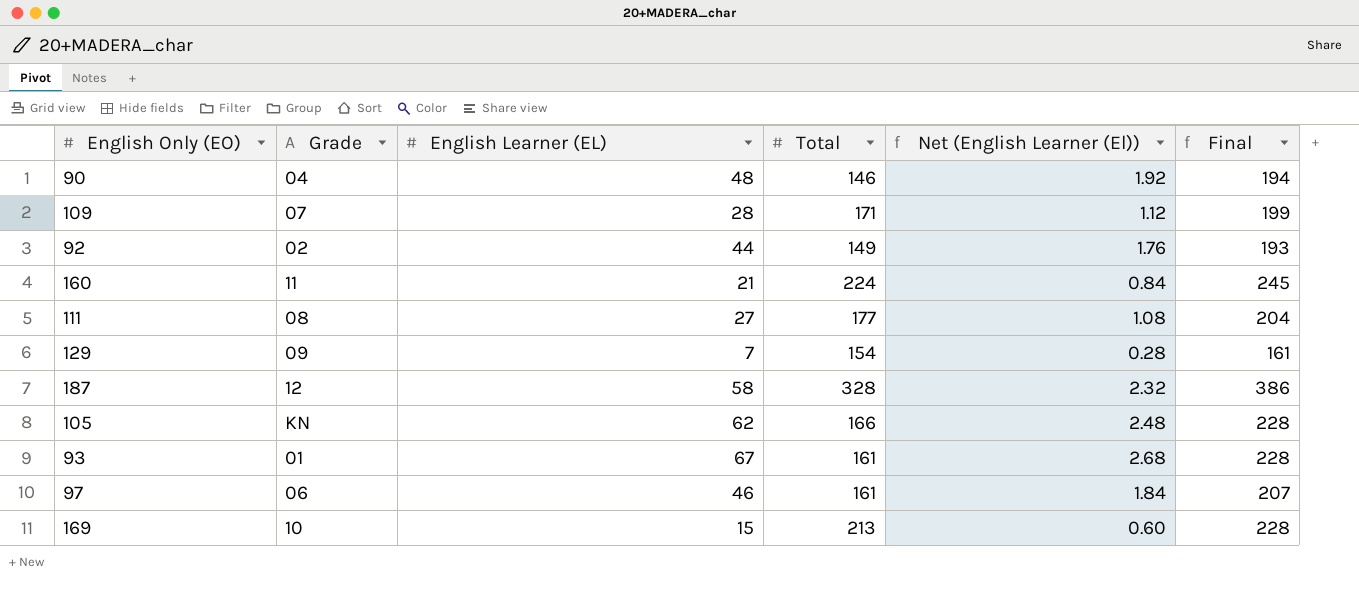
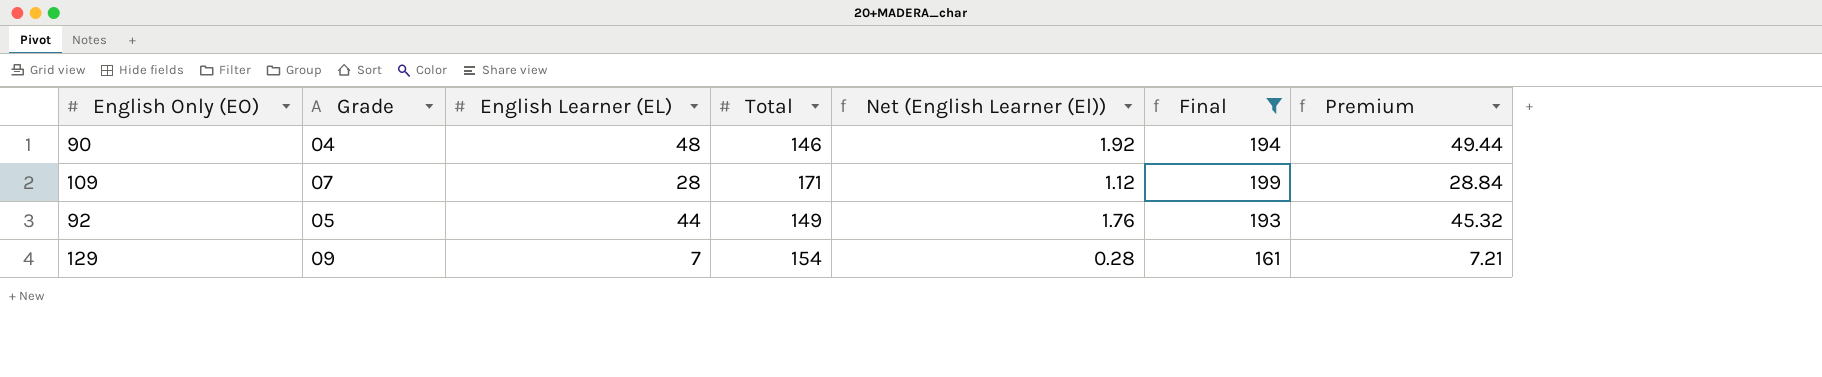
filter: none -> Final <= 199
column Premium | formula: none -> [English Learner (EL)] * 1.03
92 | Grade: 02 -> 05

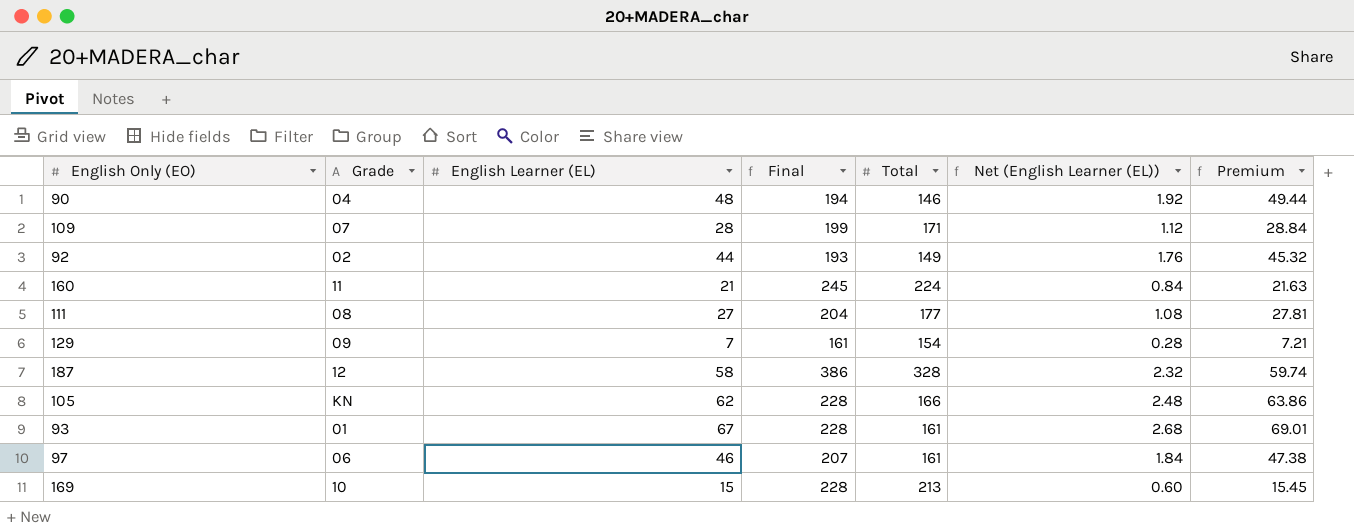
filter: Final <= 199 -> none
column Final | position: 6 -> 4
column name: Net (English Learner (El)) -> Net (English Learner (EL))
92 | Grade: 05 -> 02

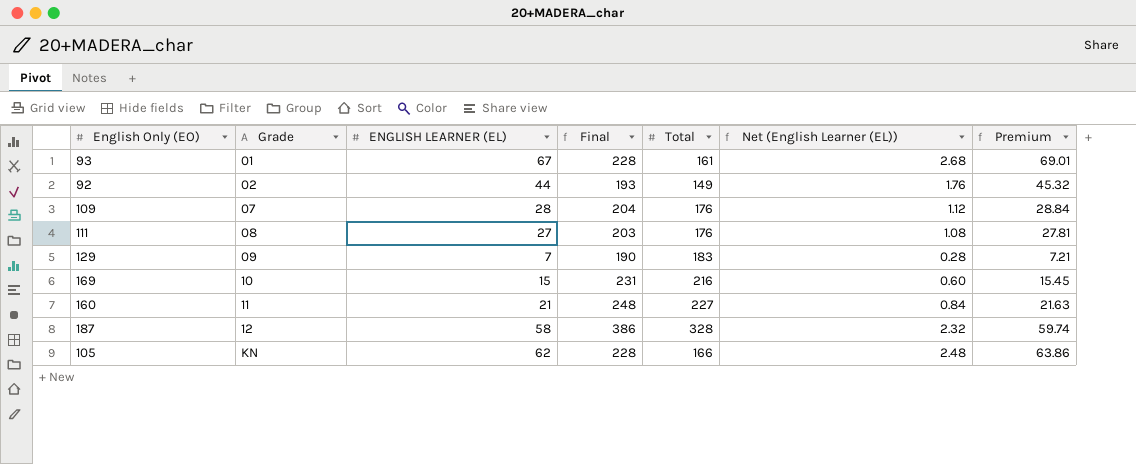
row order: none -> Grade ascending
column name: English Learner (EL) -> ENGLISH LEARNER (EL)
row 90: 04 | 48 | 194 | 146 | 1.92 | 49.44 -> none
row 97: 06 | 46 | 207 | 161 | 1.84 | 47.38 -> none
109 | Final: 199 -> 204
109 | Total: 171 -> 176
111 | Final: 204 -> 203
111 | Total: 177 -> 176
129 | Final: 161 -> 190
129 | Total: 154 -> 183
169 | Final: 228 -> 231
169 | Total: 213 -> 216
160 | Final: 245 -> 248
160 | Total: 224 -> 227

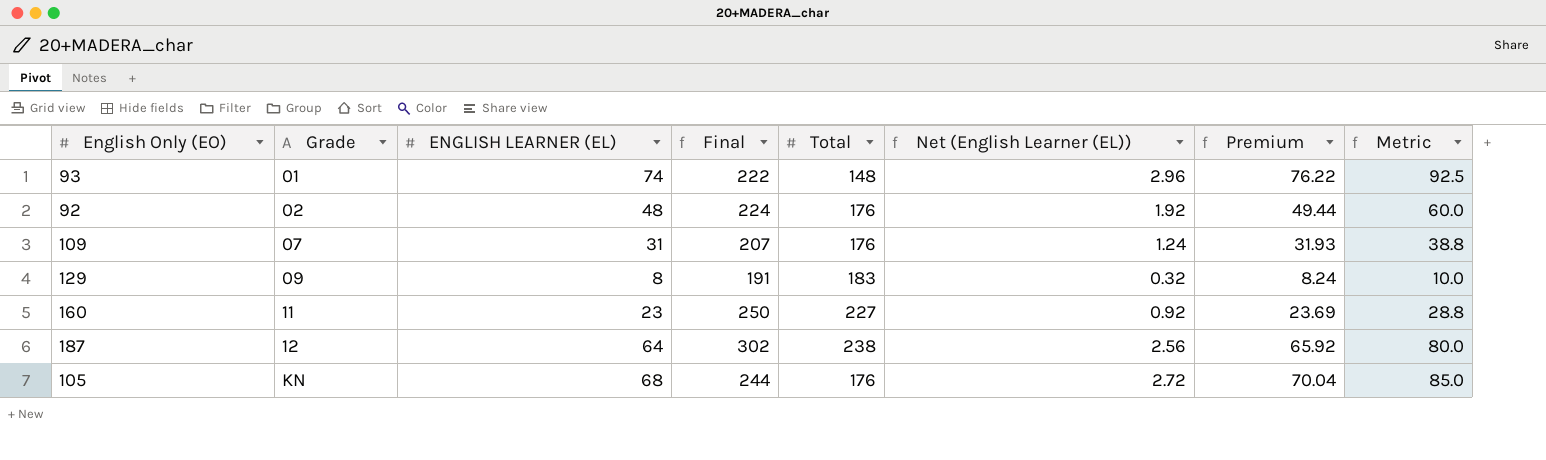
column Metric | formula: none -> [ENGLISH LEARNER (EL)] * 1.25
row 111: 08 | 27 | 203 | 176 | 1.08 | 27.81 -> none
row 169: 10 | 15 | 231 | 216 | 0.60 | 15.45 -> none
93 | ENGLISH LEARNER (EL): 67 -> 74
93 | Final: 228 -> 222
93 | Total: 161 -> 148
93 | Net (English Learner (EL)): 2.68 -> 2.96
93 | Premium: 69.01 -> 76.22
92 | ENGLISH LEARNER (EL): 44 -> 48
92 | Final: 193 -> 224
92 | Total: 149 -> 176
92 | Net (English Learner (EL)): 1.76 -> 1.92
92 | Premium: 45.32 -> 49.44
109 | ENGLISH LEARNER (EL): 28 -> 31
109 | Final: 204 -> 207
109 | Net (English Learner (EL)): 1.12 -> 1.24
109 | Premium: 28.84 -> 31.93
129 | ENGLISH LEARNER (EL): 7 -> 8
129 | Final: 190 -> 191
129 | Net (English Learner (EL)): 0.28 -> 0.32
129 | Premium: 7.21 -> 8.24
160 | ENGLISH LEARNER (EL): 21 -> 23
160 | Final: 248 -> 250
160 | Net (English Learner (EL)): 0.84 -> 0.92
160 | Premium: 21.63 -> 23.69
187 | ENGLISH LEARNER (EL): 58 -> 64
187 | Final: 386 -> 302
187 | Total: 328 -> 238
187 | Net (English Learner (EL)): 2.32 -> 2.56
187 | Premium: 59.74 -> 65.92
105 | ENGLISH LEARNER (EL): 62 -> 68
105 | Final: 228 -> 244
105 | Total: 166 -> 176
105 | Net (English Learner (EL)): 2.48 -> 2.72
105 | Premium: 63.86 -> 70.04

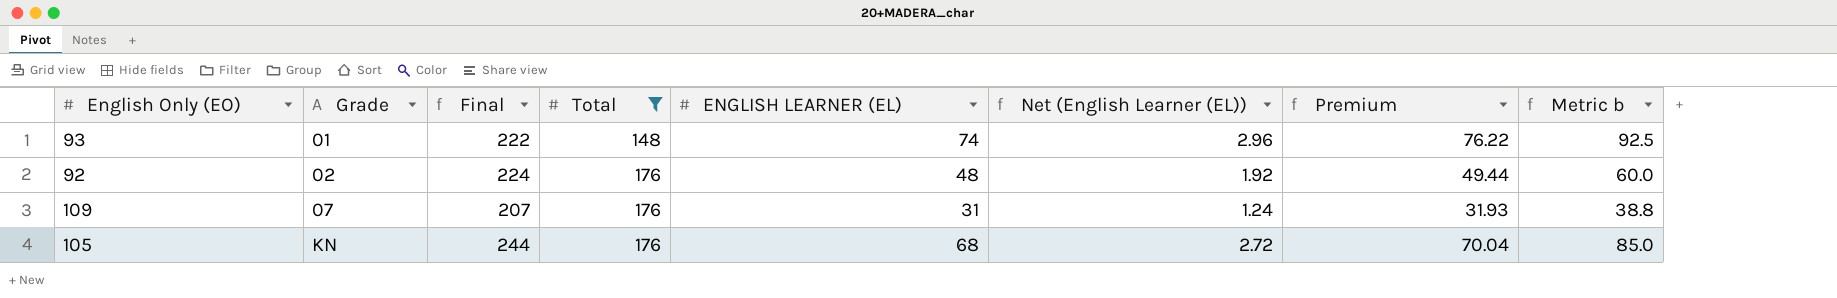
filter: none -> Total <= 176
column ENGLISH LEARNER (EL) | position: 3 -> 5
column name: Metric -> Metric b

